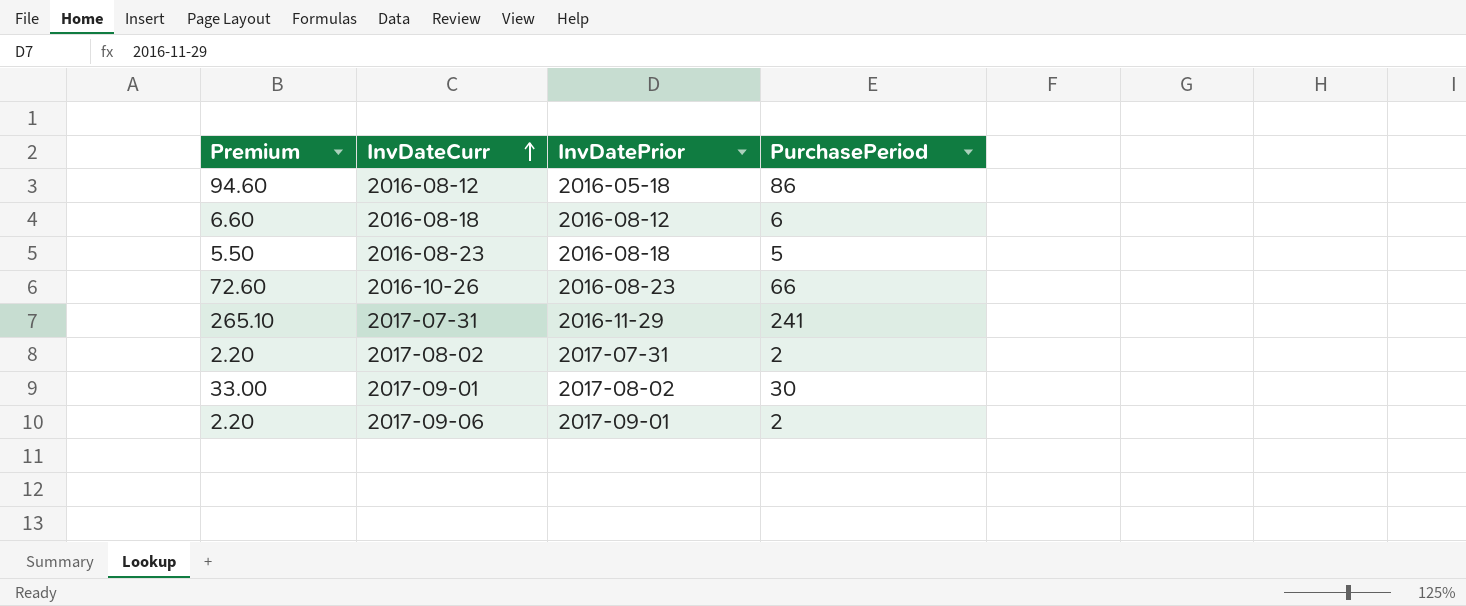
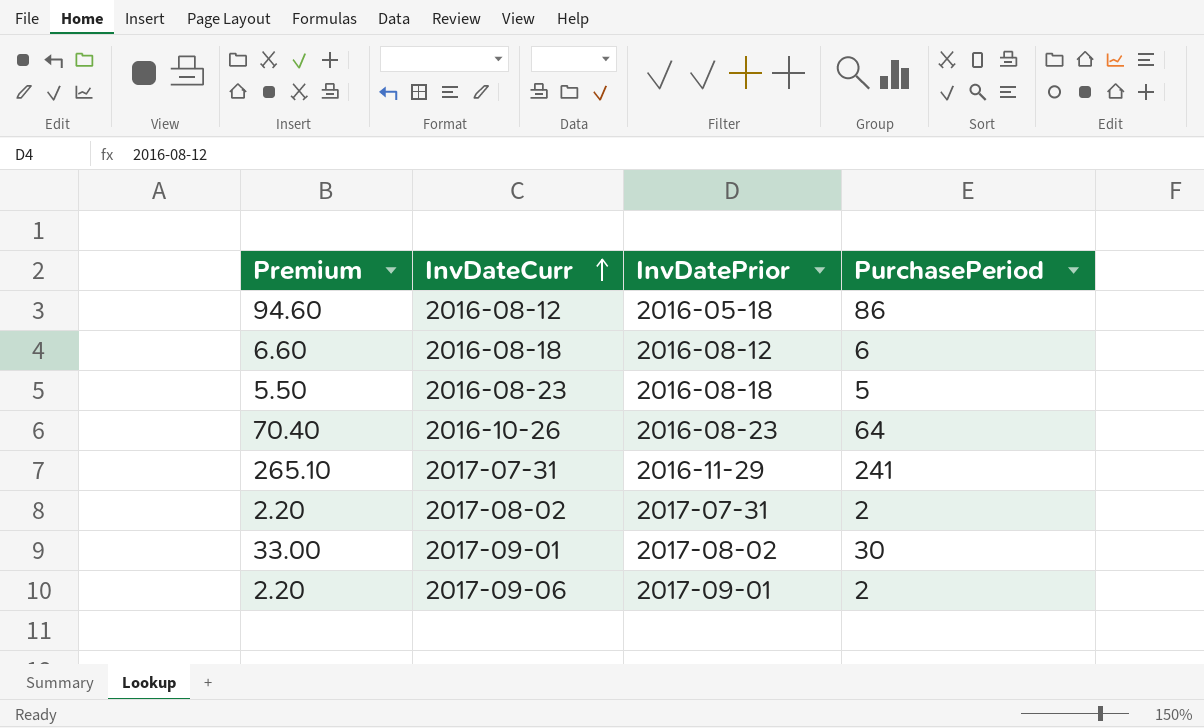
2016-10-26 | Premium: 72.60 -> 70.40
2016-10-26 | PurchasePeriod: 66 -> 64

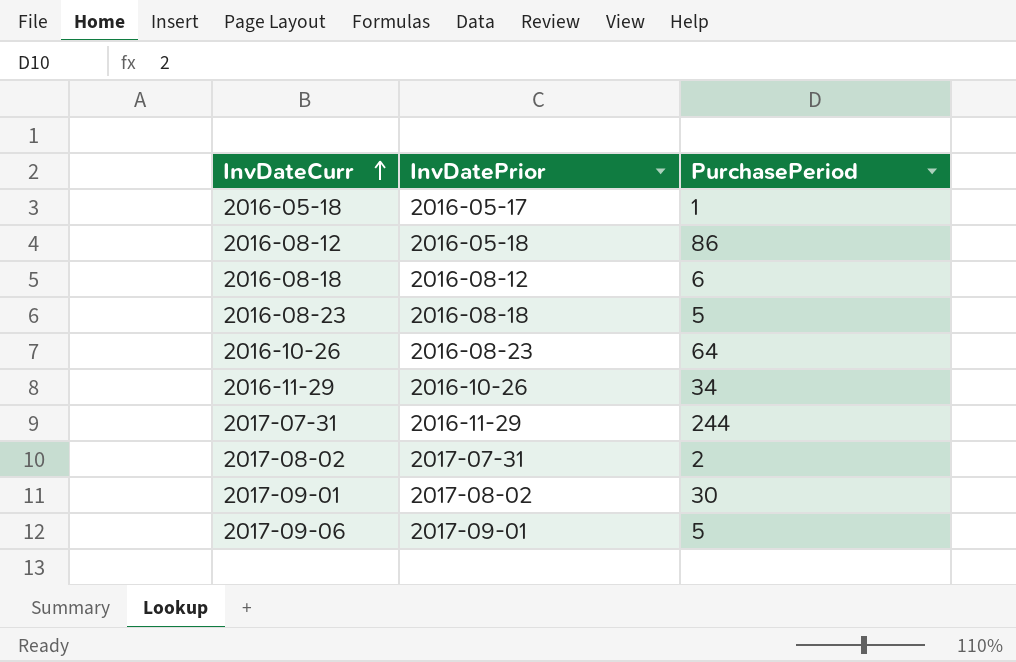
column Premium | formula: [PurchasePeriod] * 1.1 -> none
row 2016-05-18: none -> 2016-05-17 | 1
row 2016-11-29: none -> 2016-10-26 | 34
2017-07-31 | PurchasePeriod: 241 -> 244
2017-09-06 | PurchasePeriod: 2 -> 5

